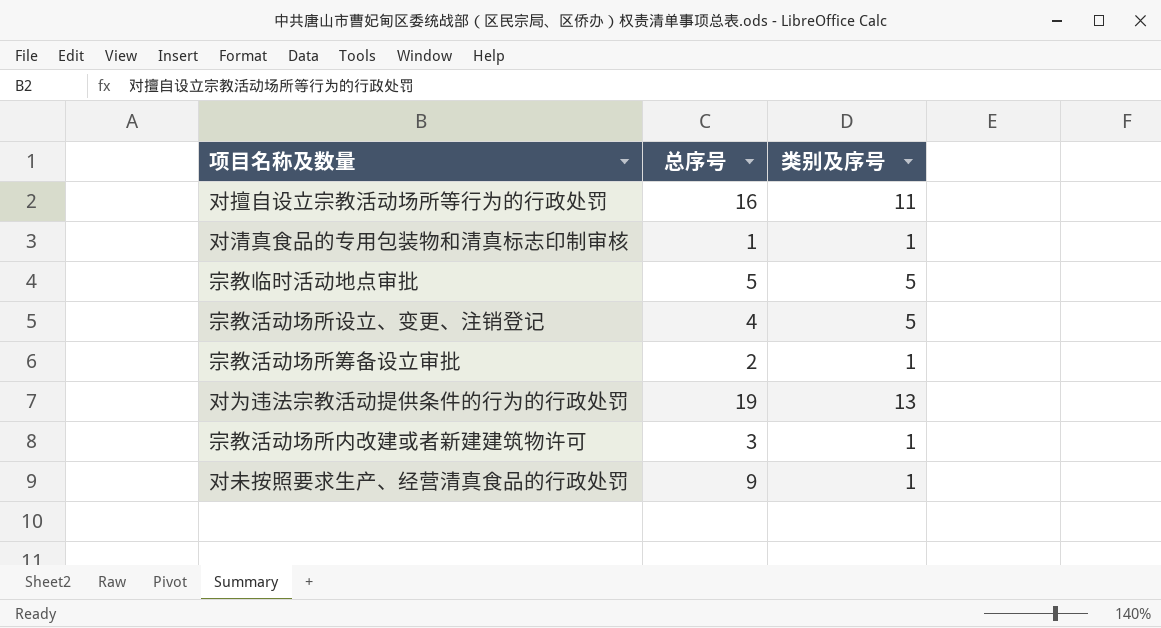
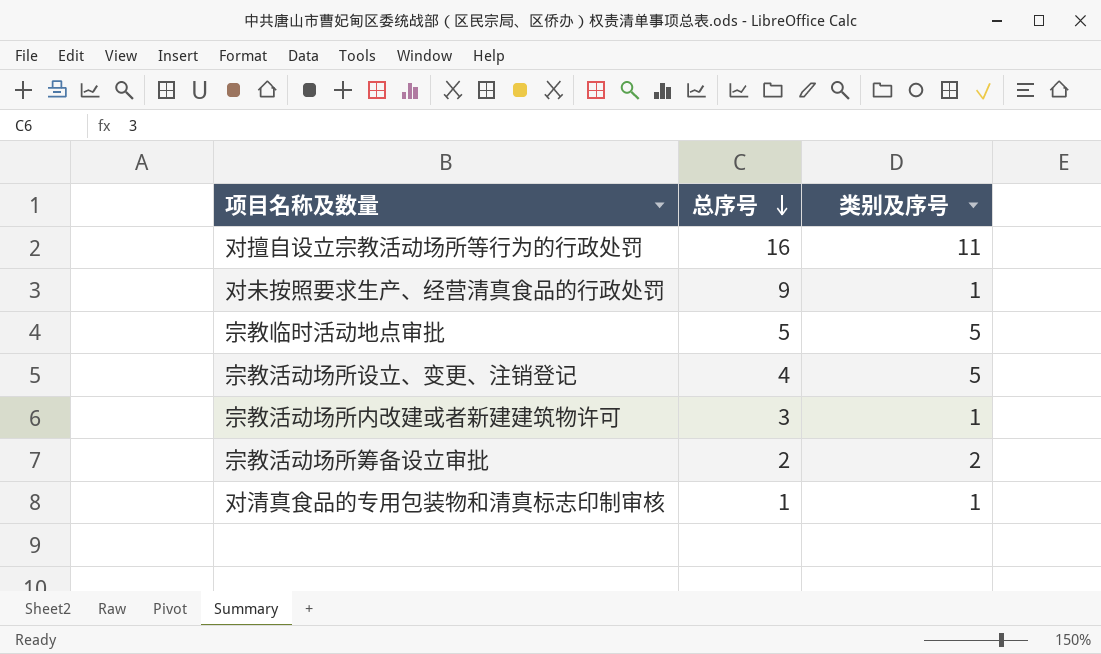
row order: none -> 总序号 descending
row 对为违法宗教活动提供条件的行为的行政处罚: 19 | 13 -> none
宗教活动场所筹备设立审批 | 类别及序号: 1 -> 2

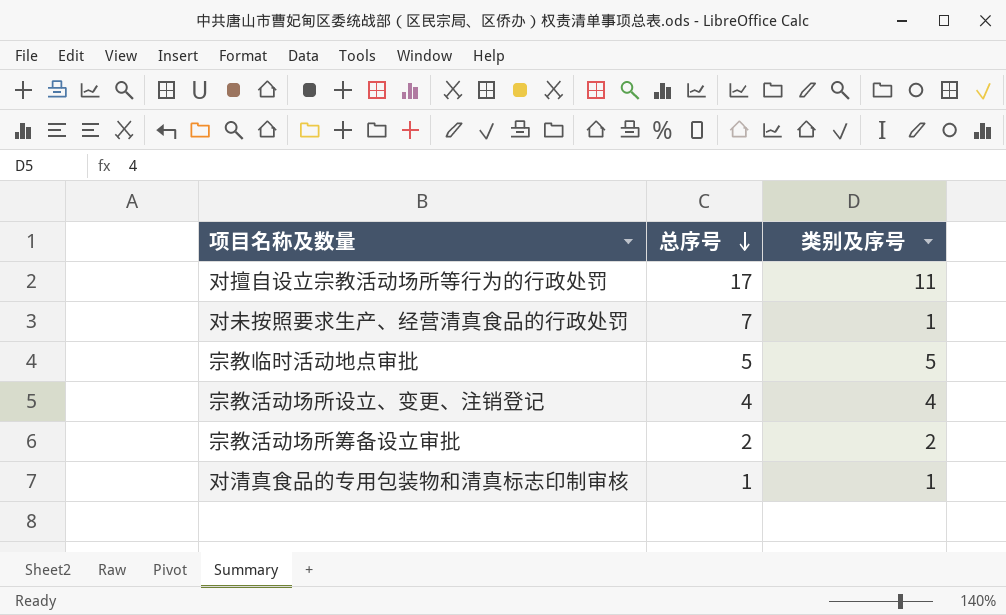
row 宗教活动场所内改建或者新建建筑物许可: 3 | 1 -> none
对擅自设立宗教活动场所等行为的行政处罚 | 总序号: 16 -> 17
对未按照要求生产、经营清真食品的行政处罚 | 总序号: 9 -> 7
宗教活动场所设立、变更、注销登记 | 类别及序号: 5 -> 4

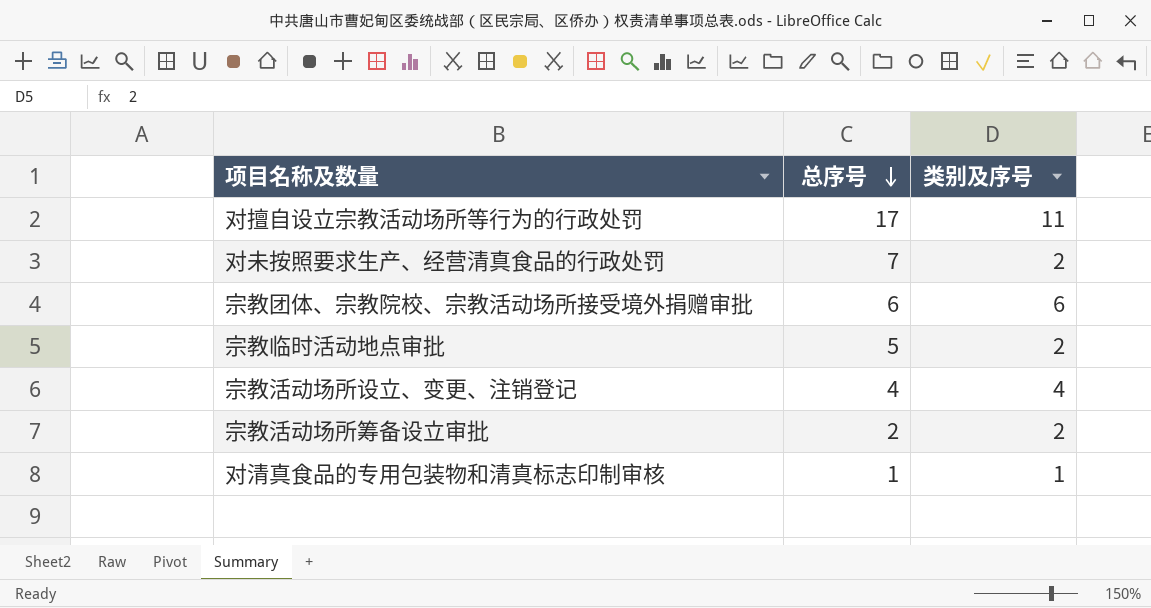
对未按照要求生产、经营清真食品的行政处罚 | 类别及序号: 1 -> 2
row 宗教团体、宗教院校、宗教活动场所接受境外捐赠审批: none -> 6 | 6
宗教临时活动地点审批 | 类别及序号: 5 -> 2

